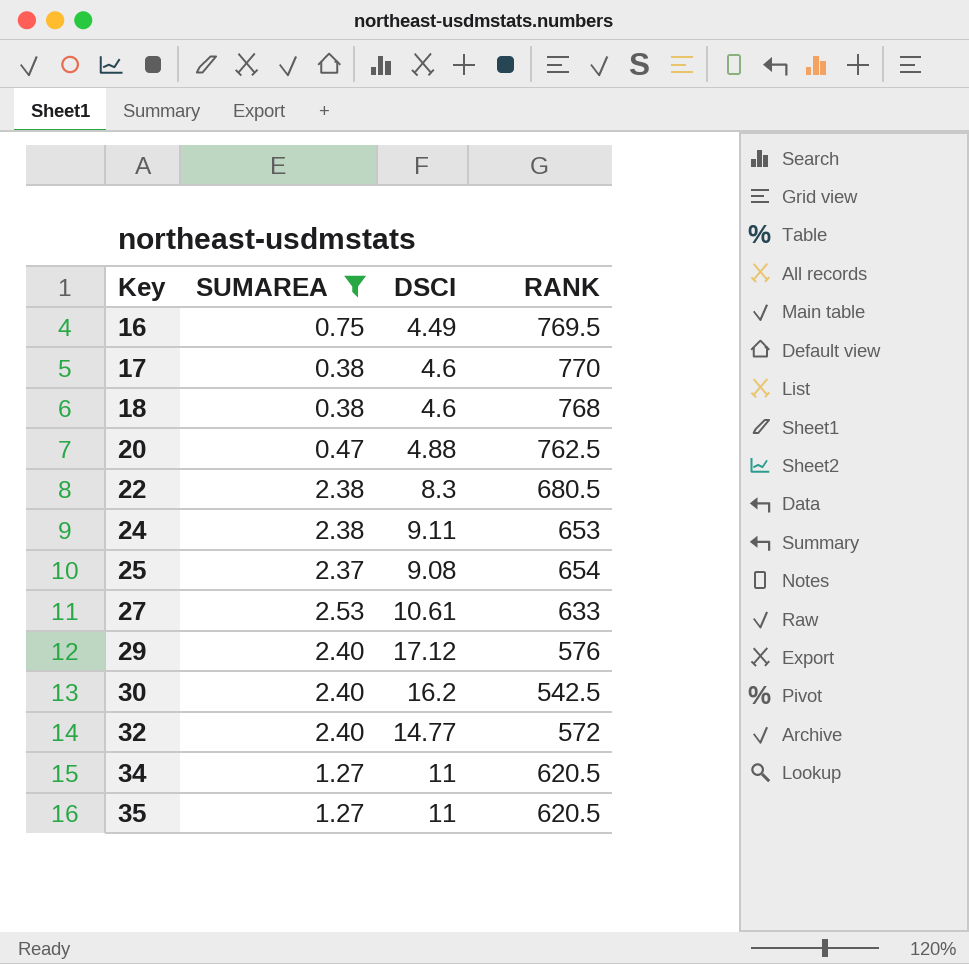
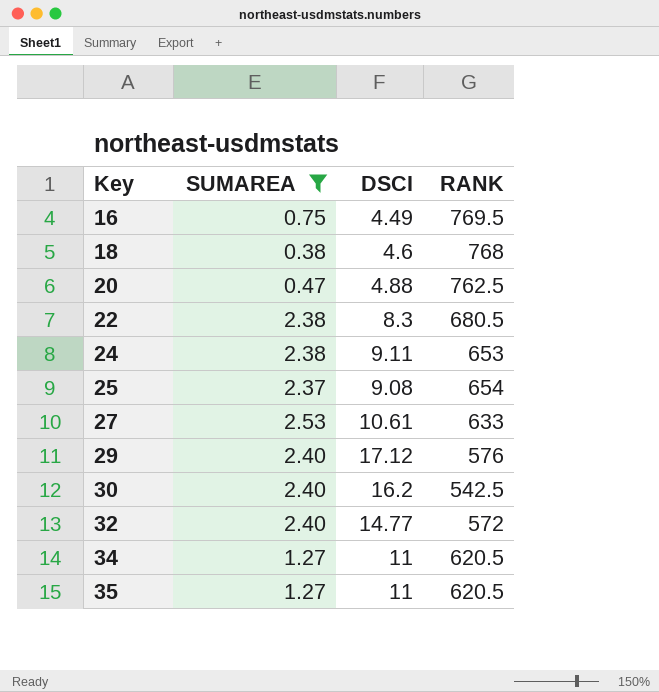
row 17: 0.38 | 4.6 | 770 -> none

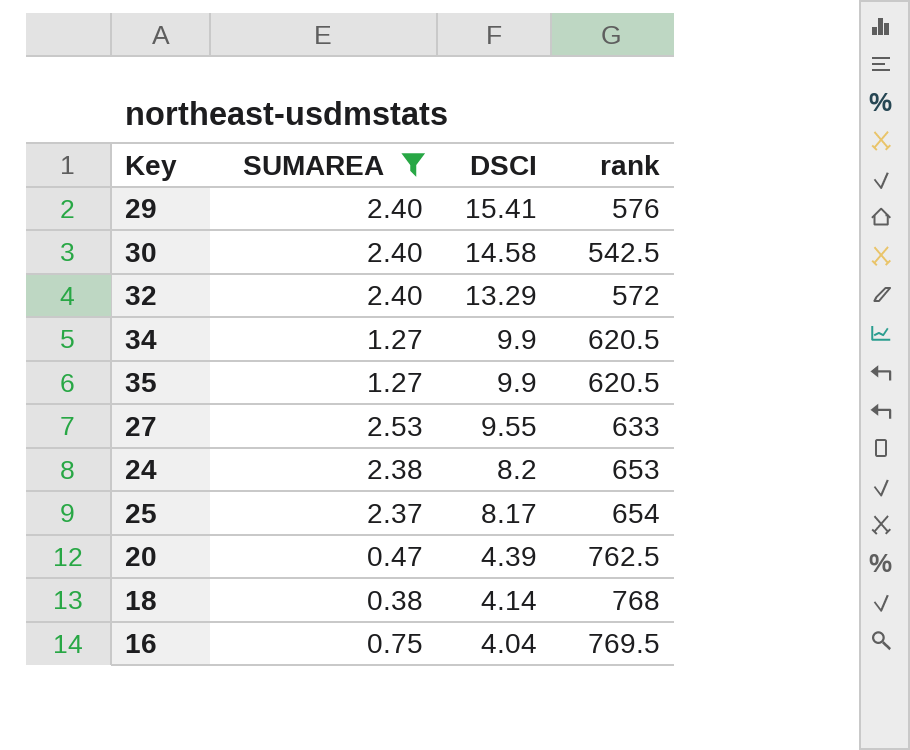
row order: Key ascending -> DSCI descending
column name: RANK -> rank
row 22: 2.38 | 8.3 | 680.5 -> none
29 | DSCI: 17.12 -> 15.41
30 | DSCI: 16.2 -> 14.58
32 | DSCI: 14.77 -> 13.29
34 | DSCI: 11 -> 9.9
35 | DSCI: 11 -> 9.9
27 | DSCI: 10.61 -> 9.55
24 | DSCI: 9.11 -> 8.2
25 | DSCI: 9.08 -> 8.17
20 | DSCI: 4.88 -> 4.39
18 | DSCI: 4.6 -> 4.14
16 | DSCI: 4.49 -> 4.04

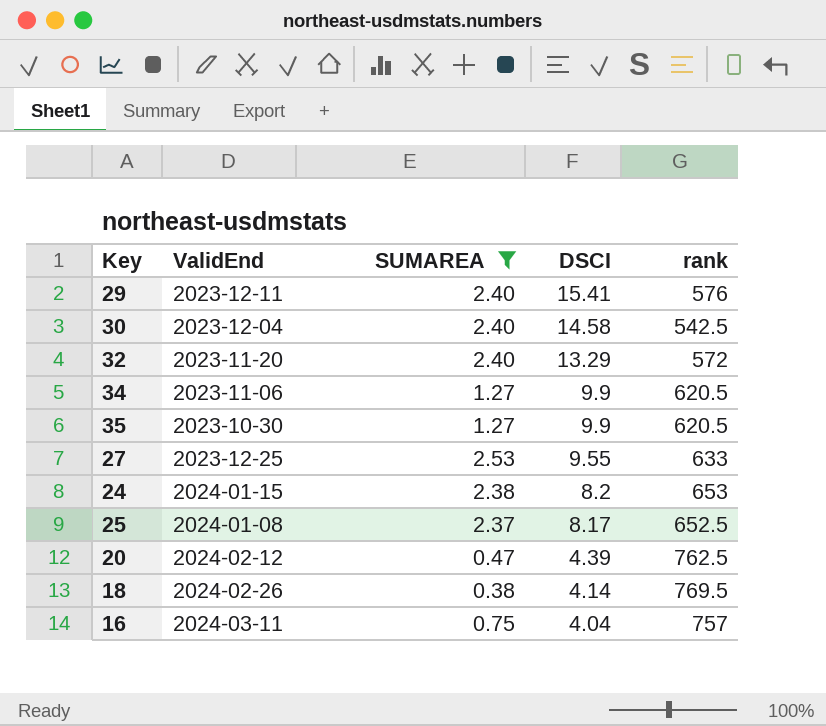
column ValidEnd | position: none -> 2
25 | rank: 654 -> 652.5
18 | rank: 768 -> 769.5
16 | rank: 769.5 -> 757

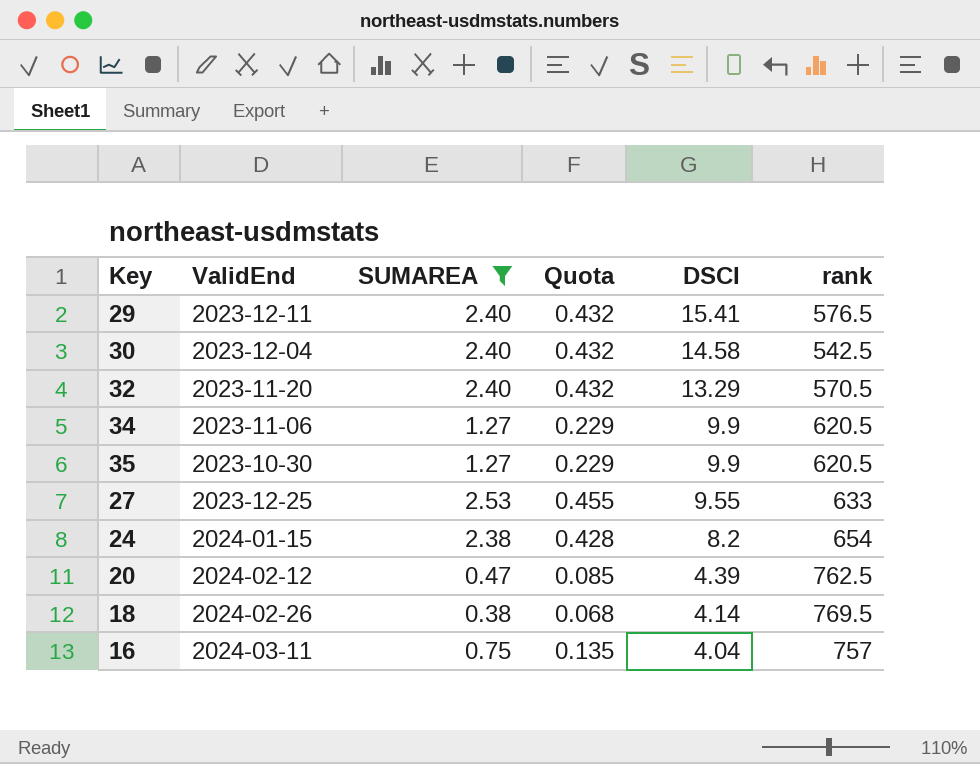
column Quota | formula: none -> [SUMAREA] * 0.18
row 25: 2024-01-08 | 2.37 | 8.17 | 652.5 -> none
29 | rank: 576 -> 576.5
32 | rank: 572 -> 570.5
24 | rank: 653 -> 654

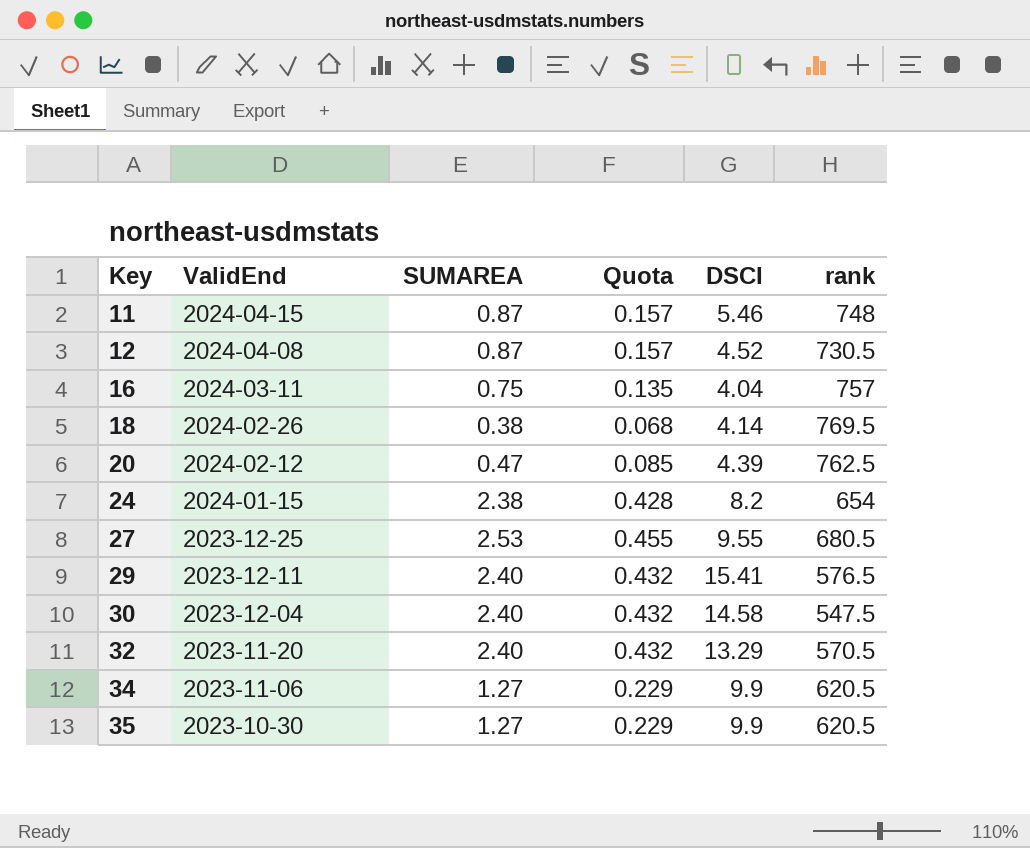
filter: SUMAREA != 0.87 -> none
row order: DSCI descending -> Key ascending
27 | rank: 633 -> 680.5
30 | rank: 542.5 -> 547.5

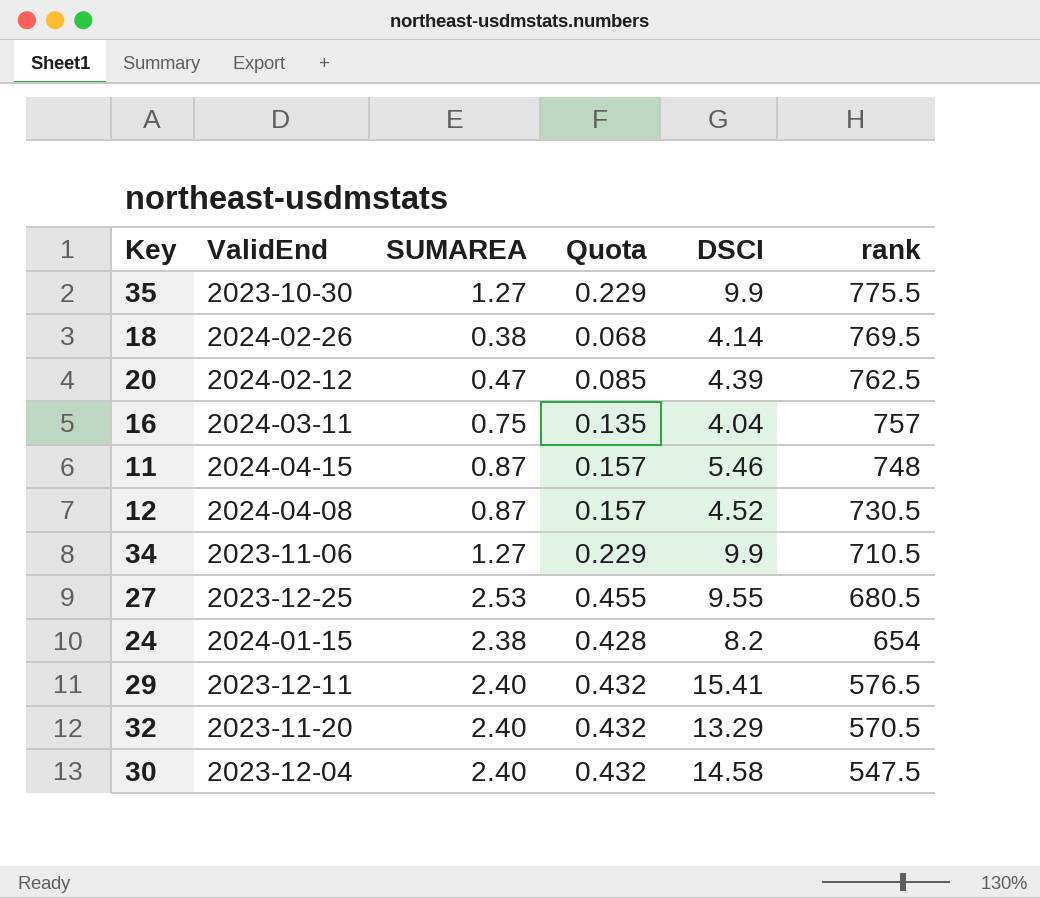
row order: Key ascending -> rank descending
35 | rank: 620.5 -> 775.5
34 | rank: 620.5 -> 710.5

